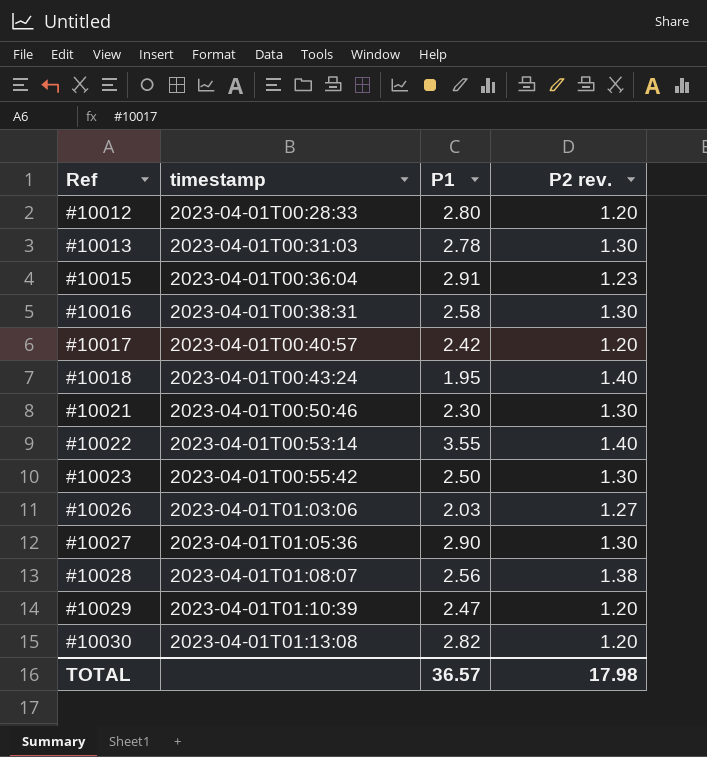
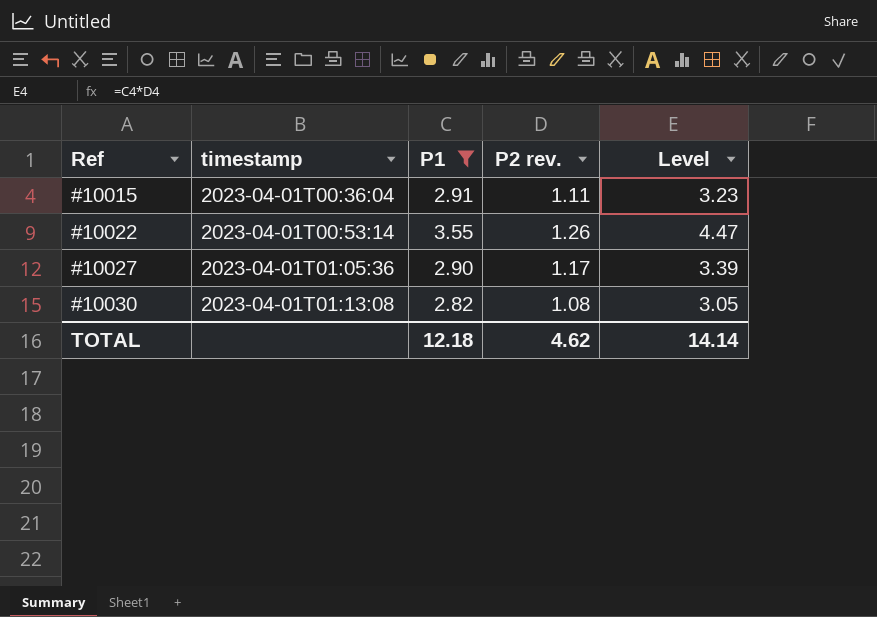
filter: none -> P1 >= 2.82
column Level | formula: none -> [P1] * [P2 rev.]
#10015 | P2 rev.: 1.23 -> 1.11
#10022 | P2 rev.: 1.40 -> 1.26
#10027 | P2 rev.: 1.30 -> 1.17
#10030 | P2 rev.: 1.20 -> 1.08
TOTAL | P1: 36.57 -> 12.18
TOTAL | P2 rev.: 17.98 -> 4.62

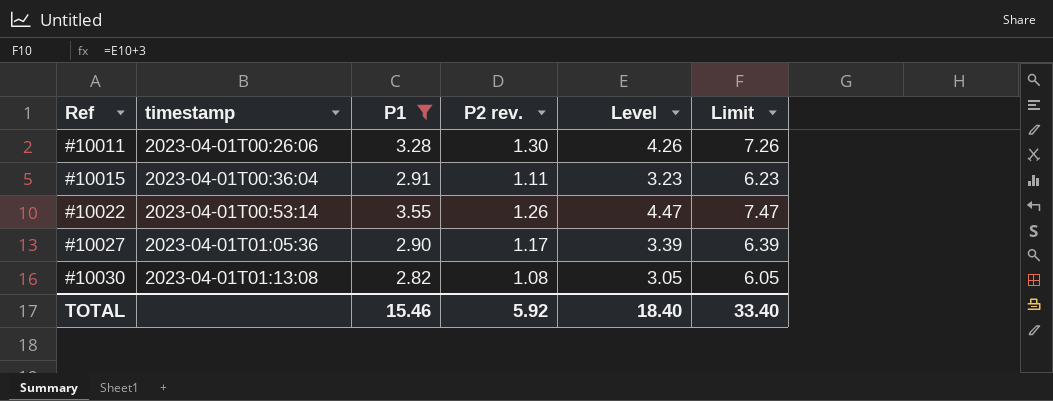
column Limit | formula: none -> [Level] + 3
row #10011: none -> 2023-04-01T00:26:06 | 3.28 | 1.30 | 4.26 | 7.26
TOTAL | P1: 12.18 -> 15.46
TOTAL | P2 rev.: 4.62 -> 5.92
TOTAL | Level: 14.14 -> 18.40

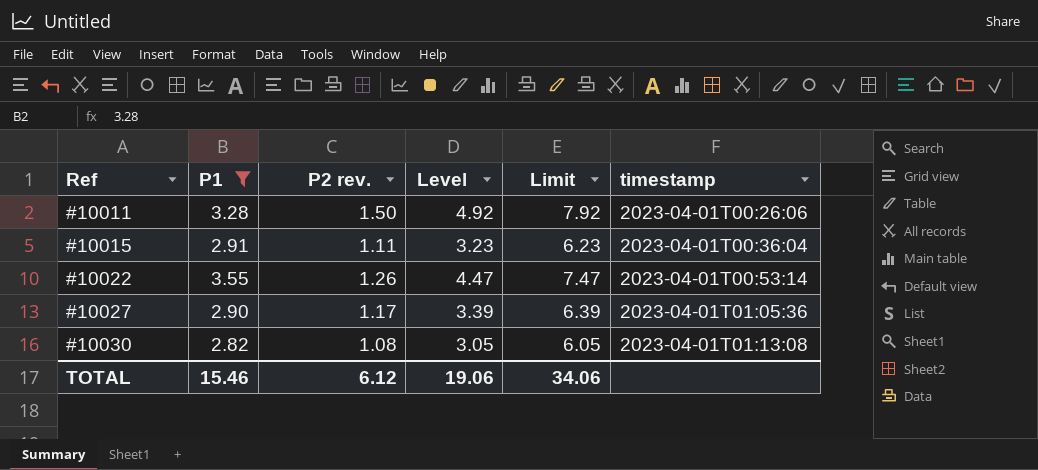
column timestamp | position: 2 -> 6
#10011 | P2 rev.: 1.30 -> 1.50
#10011 | Level: 4.26 -> 4.92
#10011 | Limit: 7.26 -> 7.92
TOTAL | P2 rev.: 5.92 -> 6.12
TOTAL | Level: 18.40 -> 19.06
TOTAL | Limit: 33.40 -> 34.06

